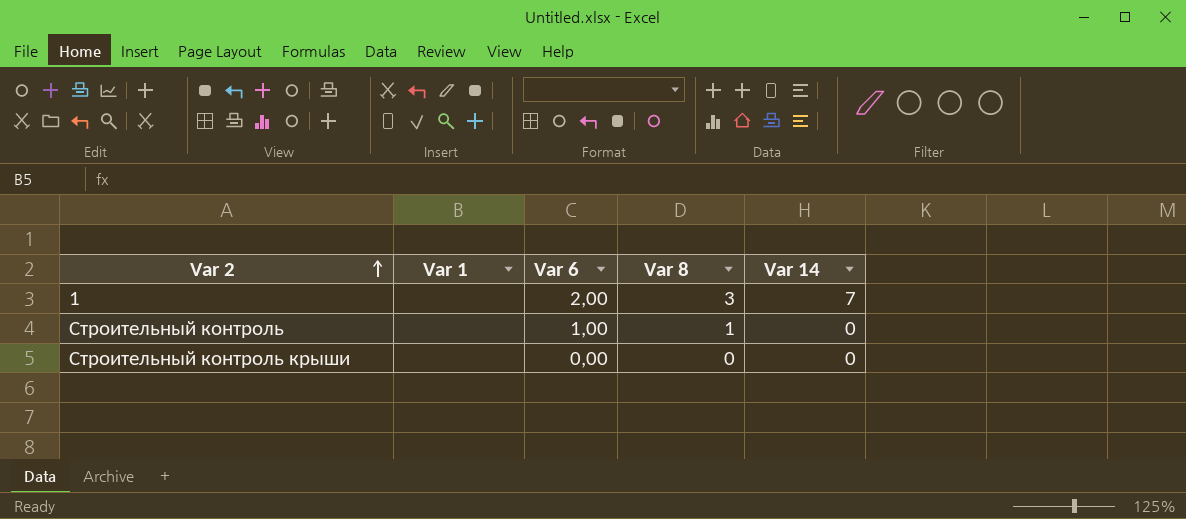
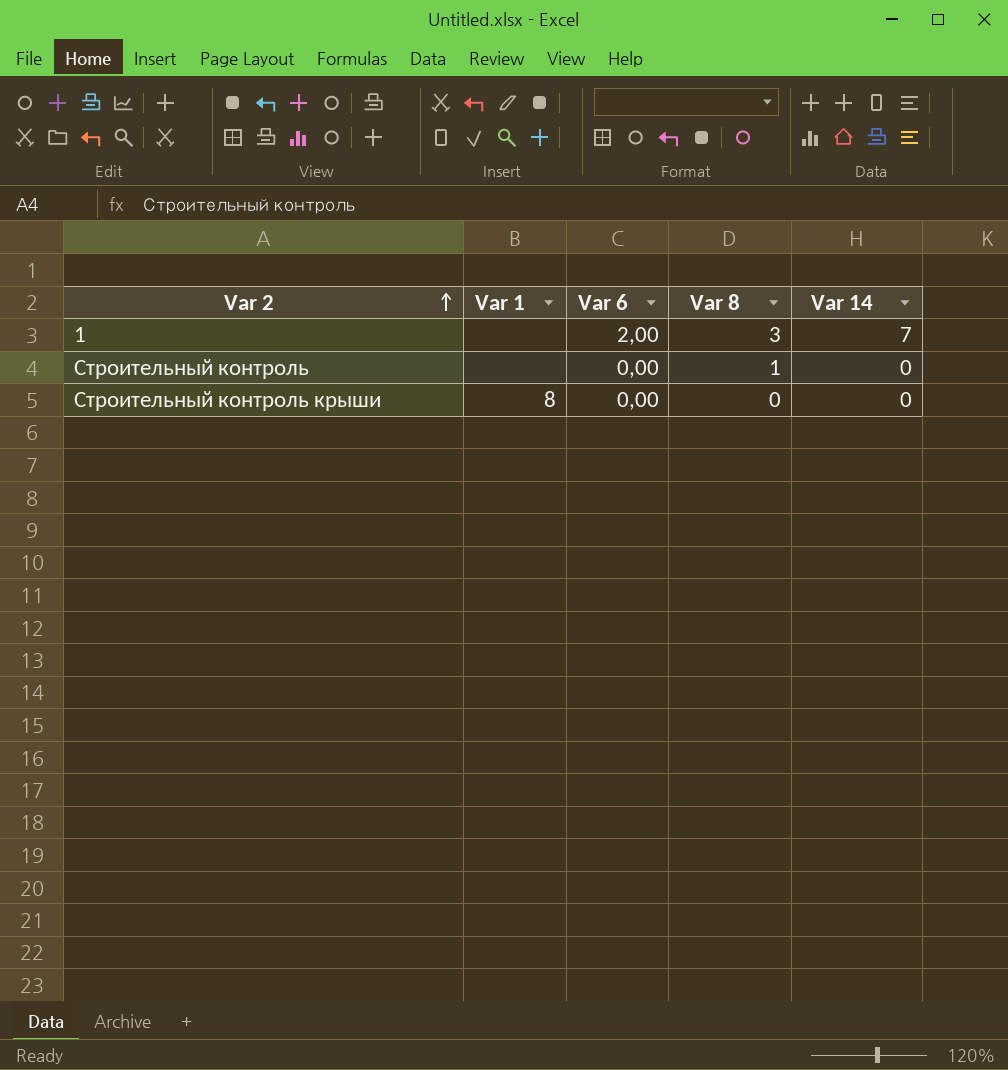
Строительный контроль | Var 6: 1,00 -> 0,00
Строительный контроль крыши | Var 1: none -> 8

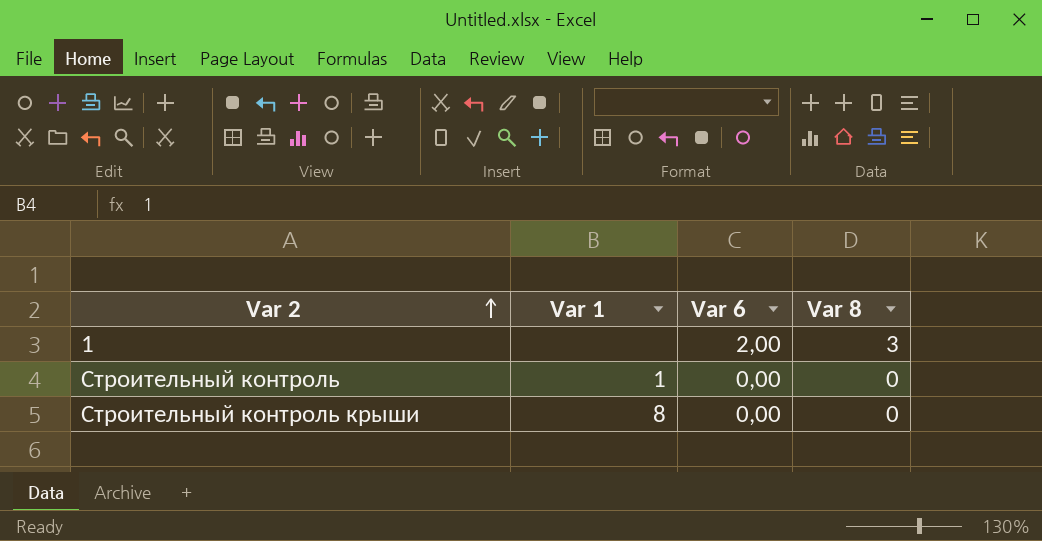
column Var 14 | position: 5 -> none
Строительный контроль | Var 1: none -> 1
Строительный контроль | Var 8: 1 -> 0

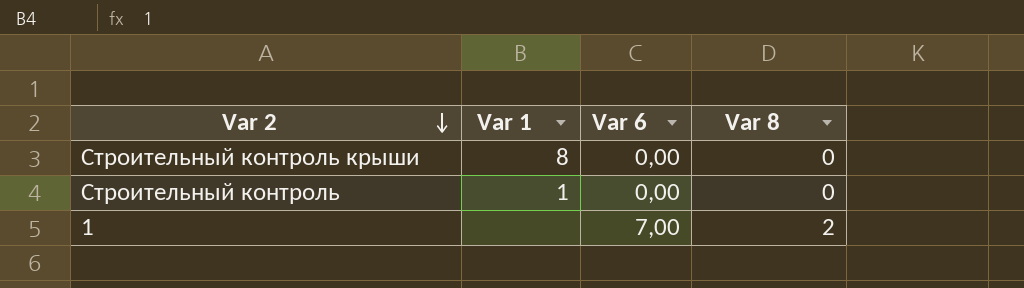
row order: Var 2 ascending -> Var 2 descending
1 | Var 6: 2,00 -> 7,00
1 | Var 8: 3 -> 2

